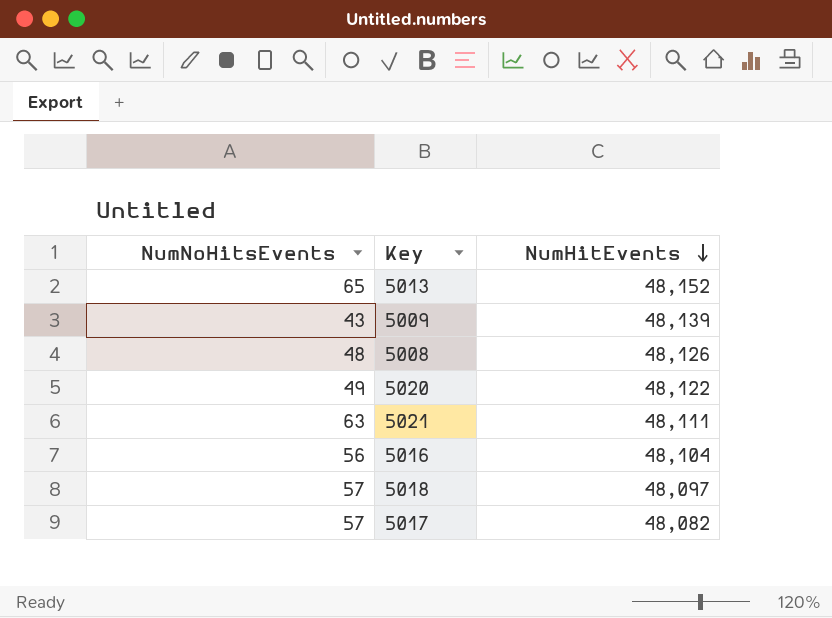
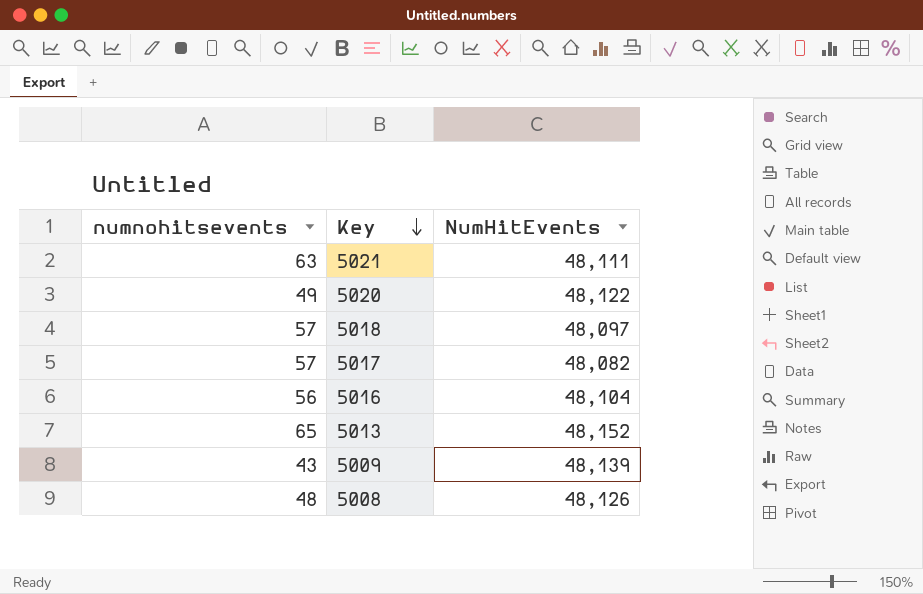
row order: NumHitEvents descending -> Key descending
column name: NumNoHitsEvents -> numnohitsevents

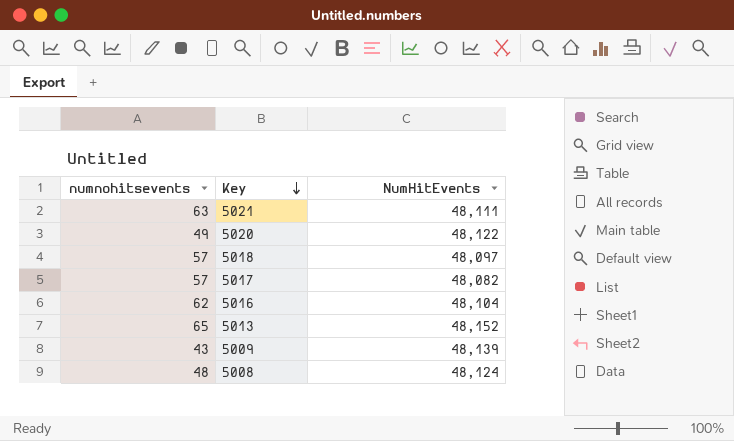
5016 | numnohitsevents: 56 -> 62
5008 | NumHitEvents: 48,126 -> 48,124

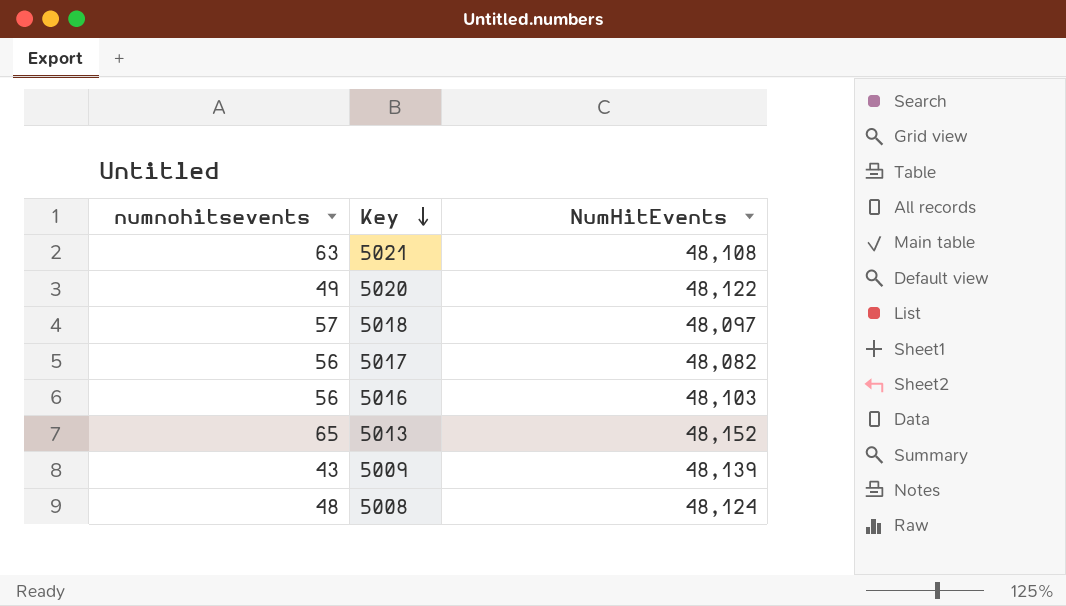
5021 | NumHitEvents: 48,111 -> 48,108
5017 | numnohitsevents: 57 -> 56
5016 | numnohitsevents: 62 -> 56
5016 | NumHitEvents: 48,104 -> 48,103

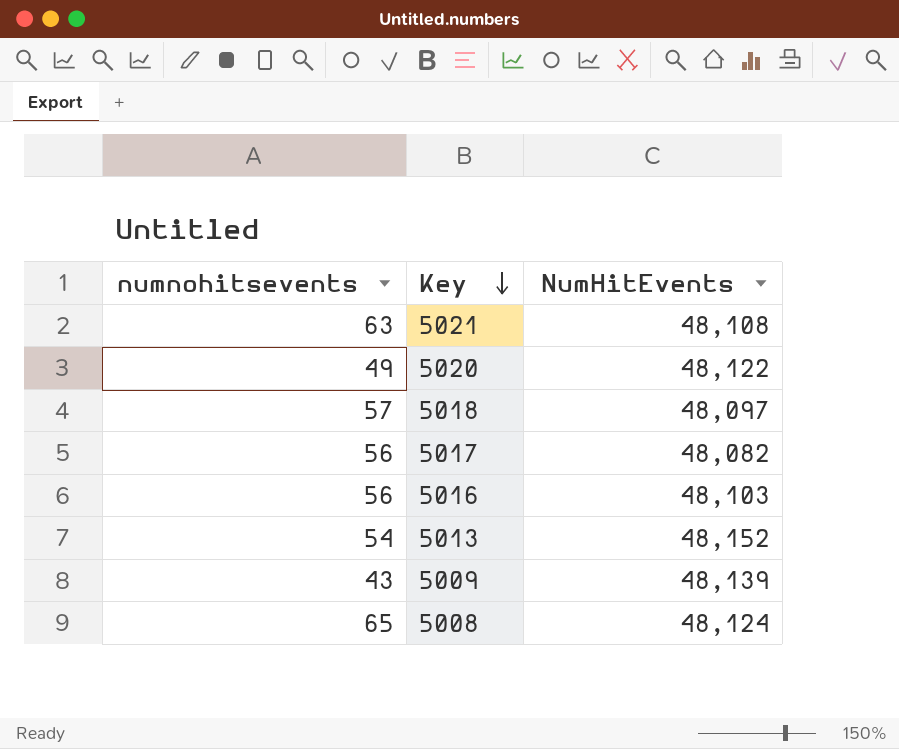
5013 | numnohitsevents: 65 -> 54
5008 | numnohitsevents: 48 -> 65

